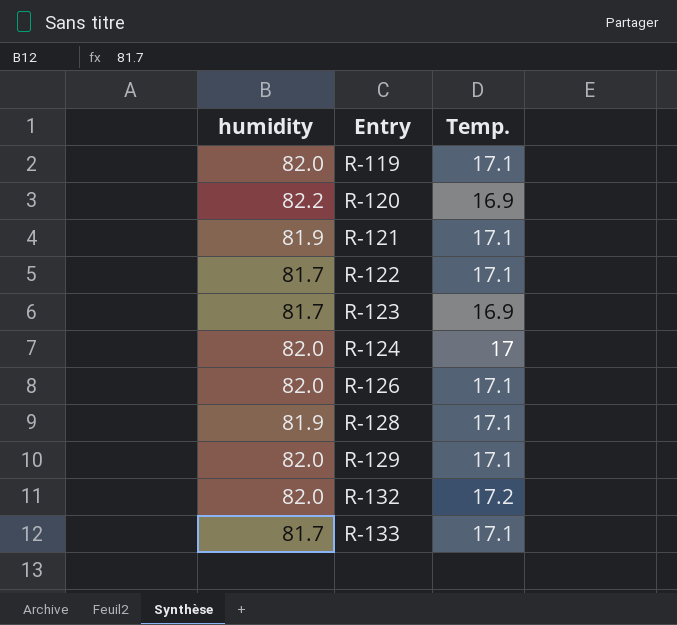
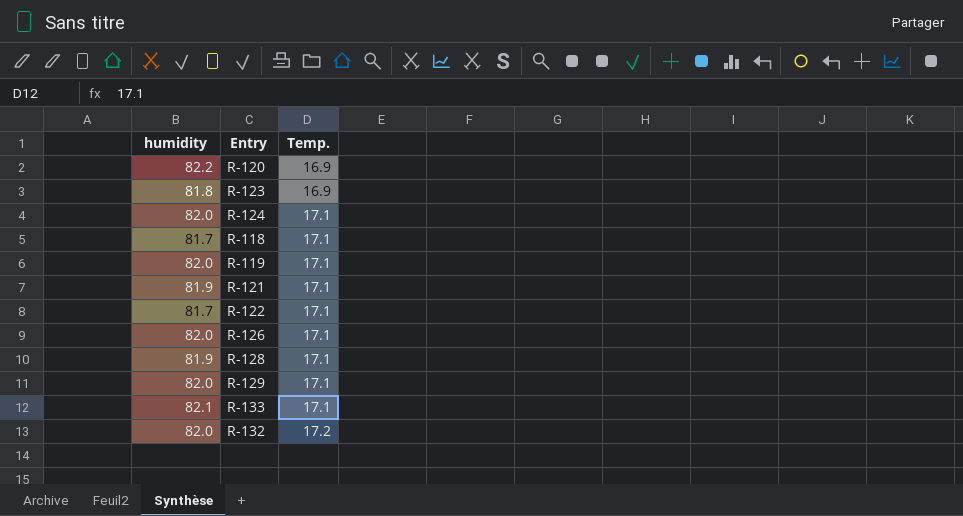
row order: Entry ascending -> Temp. ascending
R-123 | humidity: 81.7 -> 81.8
R-124 | Temp.: 17 -> 17.1
row R-118: none -> 81.7 | 17.1
R-133 | humidity: 81.7 -> 82.1

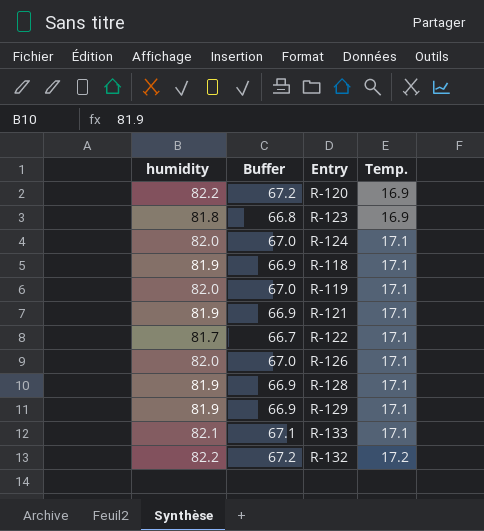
column Buffer | formula: none -> [humidity] - 15
R-118 | humidity: 81.7 -> 81.9
R-129 | humidity: 82.0 -> 81.9
R-132 | humidity: 82.0 -> 82.2

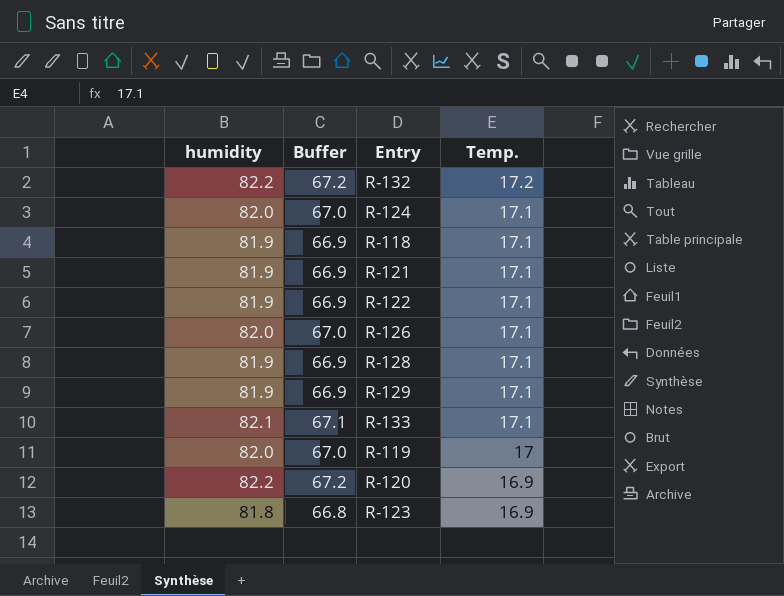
row order: Temp. ascending -> Temp. descending
R-122 | humidity: 81.7 -> 81.9
R-122 | Buffer: 66.7 -> 66.9
R-119 | Temp.: 17.1 -> 17

